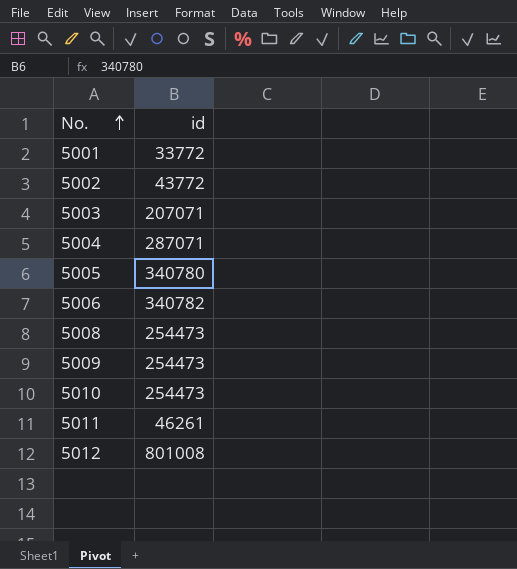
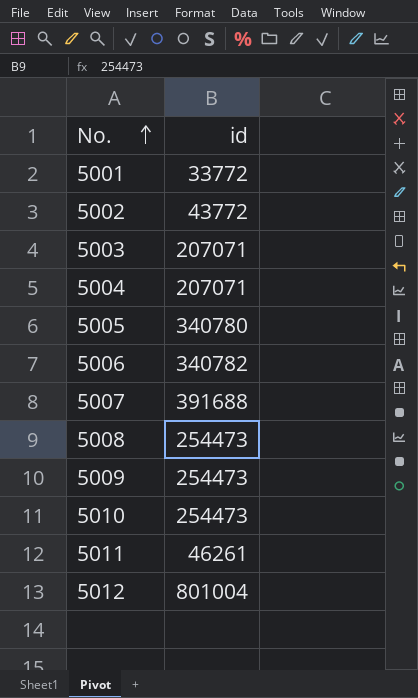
5004 | id: 287071 -> 207071
row 5007: none -> 391688
5012 | id: 801008 -> 801004

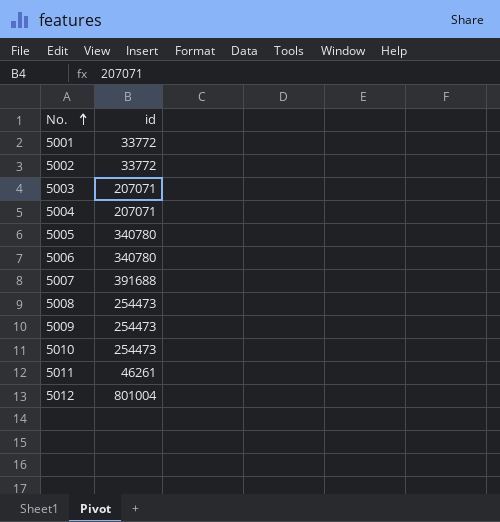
5002 | id: 43772 -> 33772
5006 | id: 340782 -> 340780

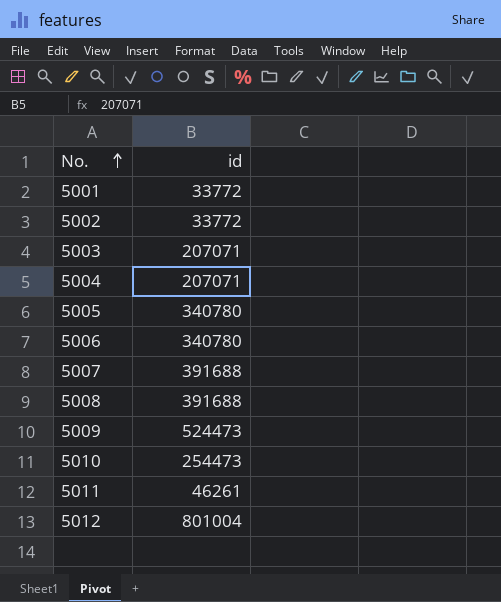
5008 | id: 254473 -> 391688
5009 | id: 254473 -> 524473

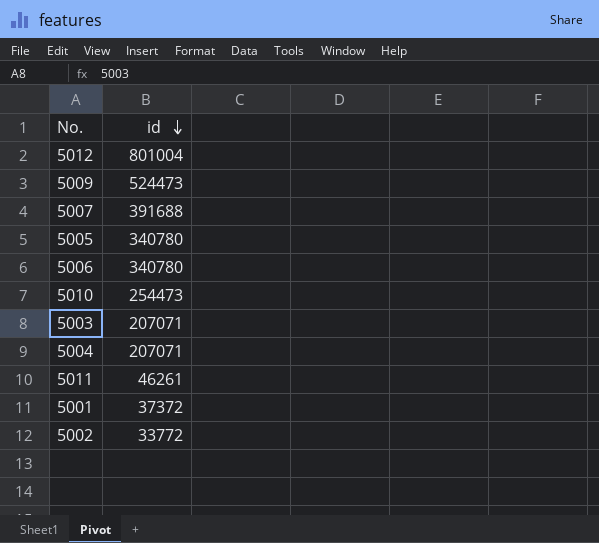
row order: No. ascending -> id descending
row 5008: 391688 -> none
5001 | id: 33772 -> 37372

